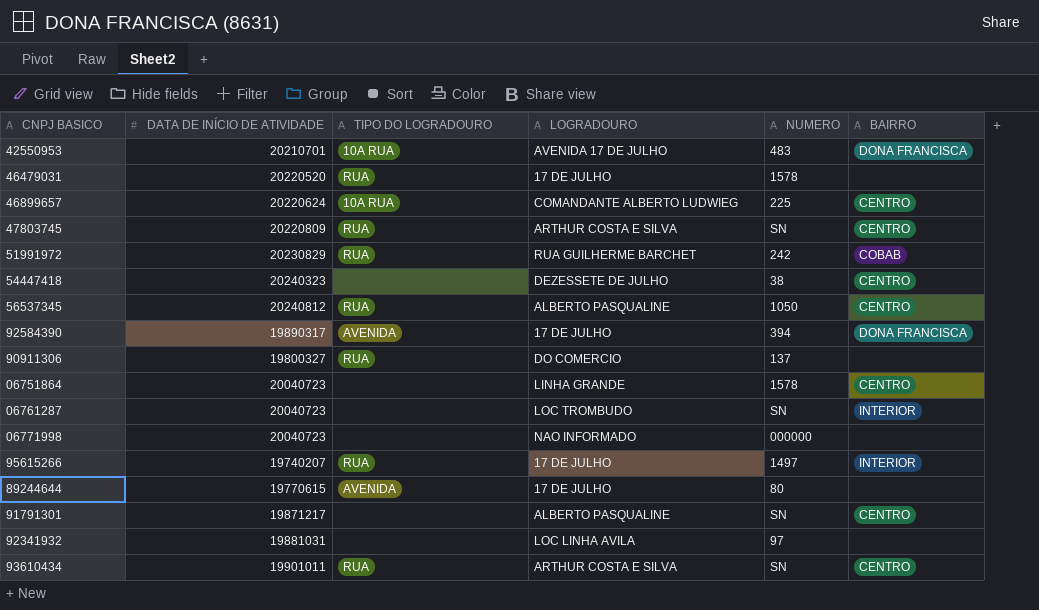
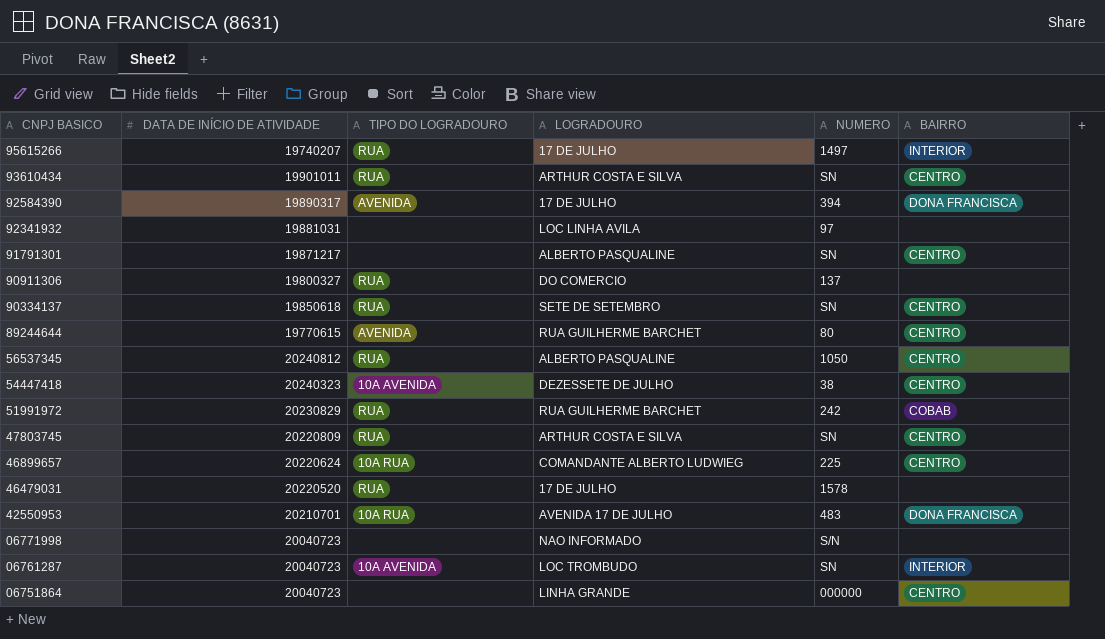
row order: none -> CNPJ BASICO descending
row 90334137: none -> 19850618 | RUA | SETE DE SETEMBRO | SN | CENTRO
89244644 | LOGRADOURO: 17 DE JULHO -> RUA GUILHERME BARCHET
89244644 | BAIRRO: none -> CENTRO
54447418 | TIPO DO LOGRADOURO: none -> 10A AVENIDA
06771998 | NUMERO: 000000 -> S/N
06761287 | TIPO DO LOGRADOURO: none -> 10A AVENIDA
06751864 | NUMERO: 1578 -> 000000

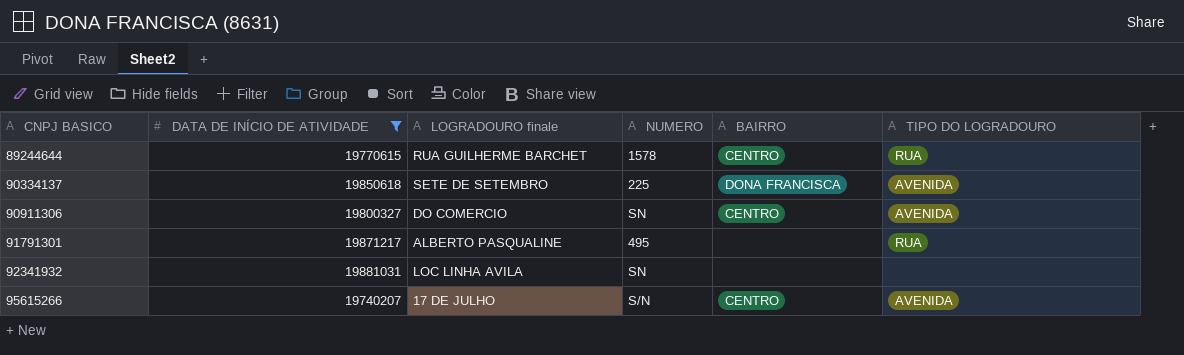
filter: none -> DATA DE INÍCIO DE ATIVIDADE <= 19881031
row order: CNPJ BASICO descending -> CNPJ BASICO ascending
column name: LOGRADOURO -> LOGRADOURO finale
column TIPO DO LOGRADOURO | position: 3 -> 6
89244644 | NUMERO: 80 -> 1578
89244644 | TIPO DO LOGRADOURO: AVENIDA -> RUA
90334137 | NUMERO: SN -> 225
90334137 | BAIRRO: CENTRO -> DONA FRANCISCA
90334137 | TIPO DO LOGRADOURO: RUA -> AVENIDA
90911306 | NUMERO: 137 -> SN
90911306 | BAIRRO: none -> CENTRO
90911306 | TIPO DO LOGRADOURO: RUA -> AVENIDA
91791301 | NUMERO: SN -> 495
91791301 | BAIRRO: CENTRO -> none
91791301 | TIPO DO LOGRADOURO: none -> RUA
92341932 | NUMERO: 97 -> SN
95615266 | NUMERO: 1497 -> S/N
95615266 | BAIRRO: INTERIOR -> CENTRO
95615266 | TIPO DO LOGRADOURO: RUA -> AVENIDA

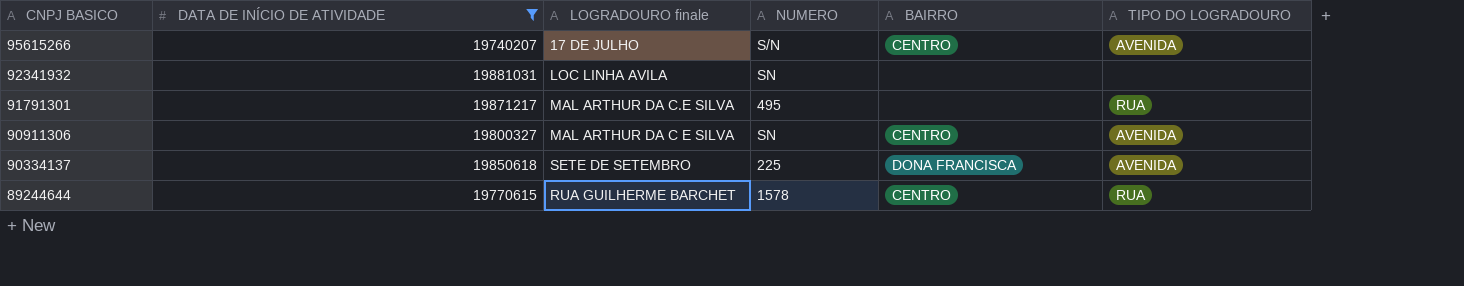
row order: CNPJ BASICO ascending -> CNPJ BASICO descending
91791301 | LOGRADOURO finale: ALBERTO PASQUALINE -> MAL ARTHUR DA C.E SILVA
90911306 | LOGRADOURO finale: DO COMERCIO -> MAL ARTHUR DA C E SILVA

